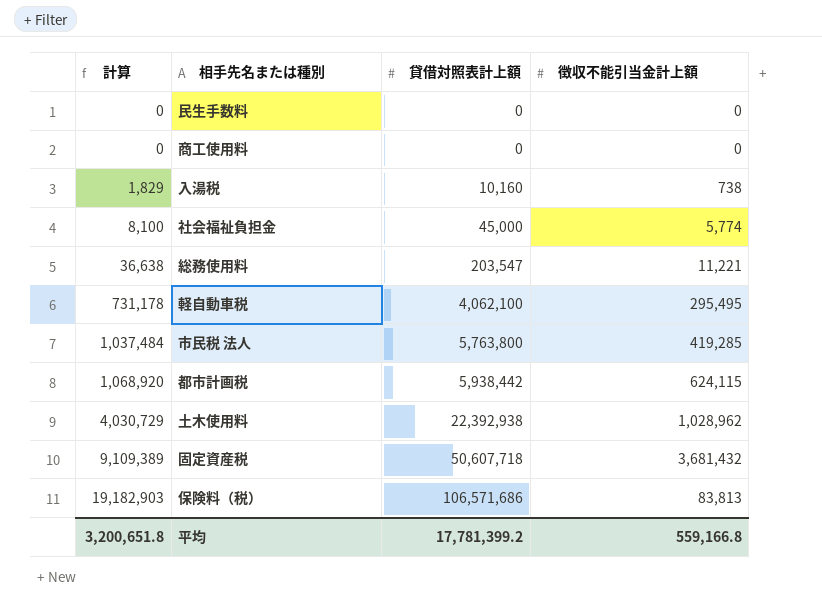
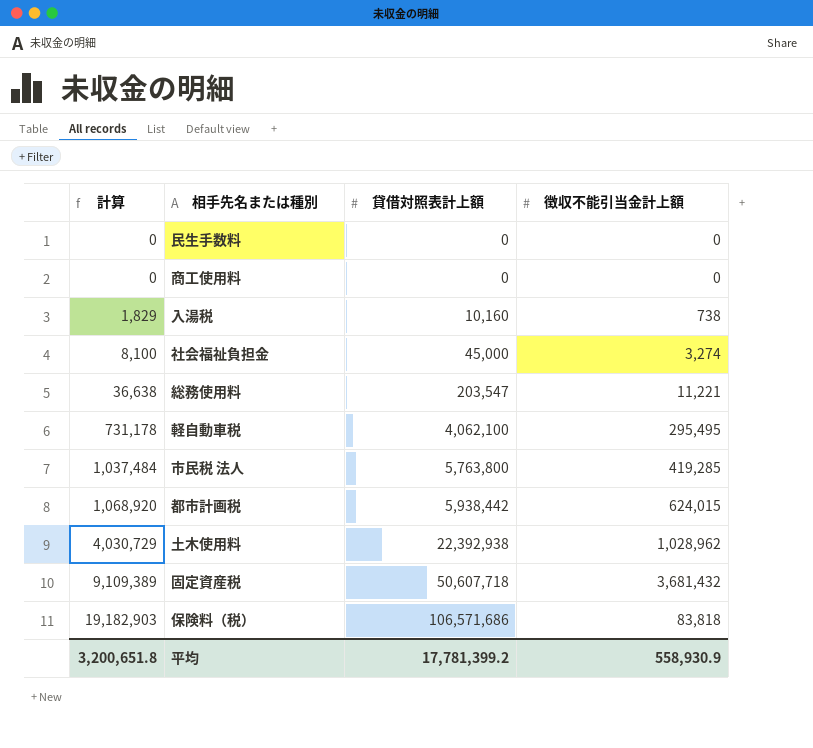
社会福祉負担金 | 徴収不能引当金計上額: 5,774 -> 3,274
都市計画税 | 徴収不能引当金計上額: 624,115 -> 624,015
保険料（税） | 徴収不能引当金計上額: 83,813 -> 83,818
平均 | 徴収不能引当金計上額: 559,166.8 -> 558,930.9

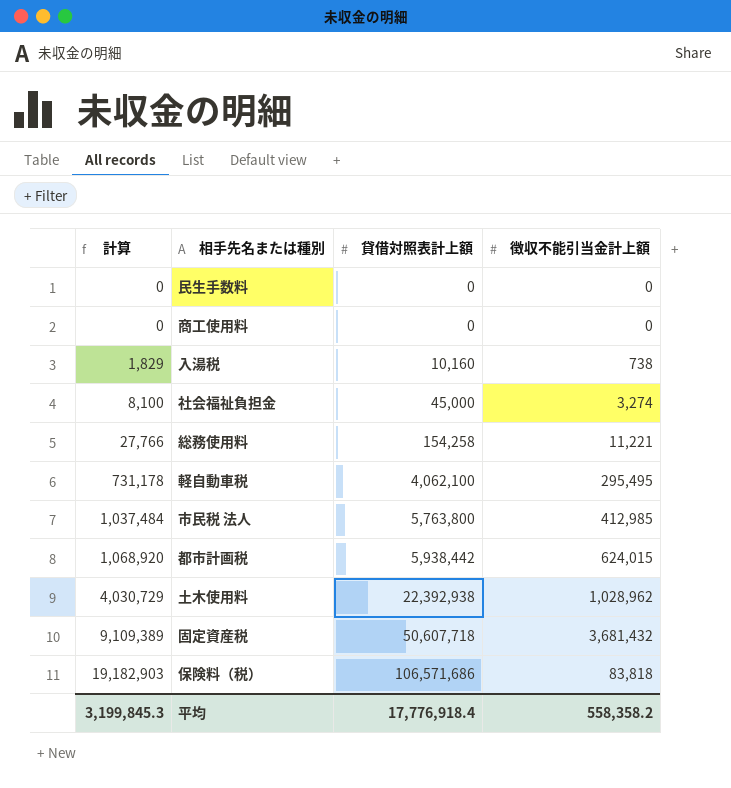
総務使用料 | 計算: 36,638 -> 27,766
総務使用料 | 貸借対照表計上額: 203,547 -> 154,258
市民税 法人 | 徴収不能引当金計上額: 419,285 -> 412,985
平均 | 計算: 3,200,651.8 -> 3,199,845.3
平均 | 貸借対照表計上額: 17,781,399.2 -> 17,776,918.4
平均 | 徴収不能引当金計上額: 558,930.9 -> 558,358.2

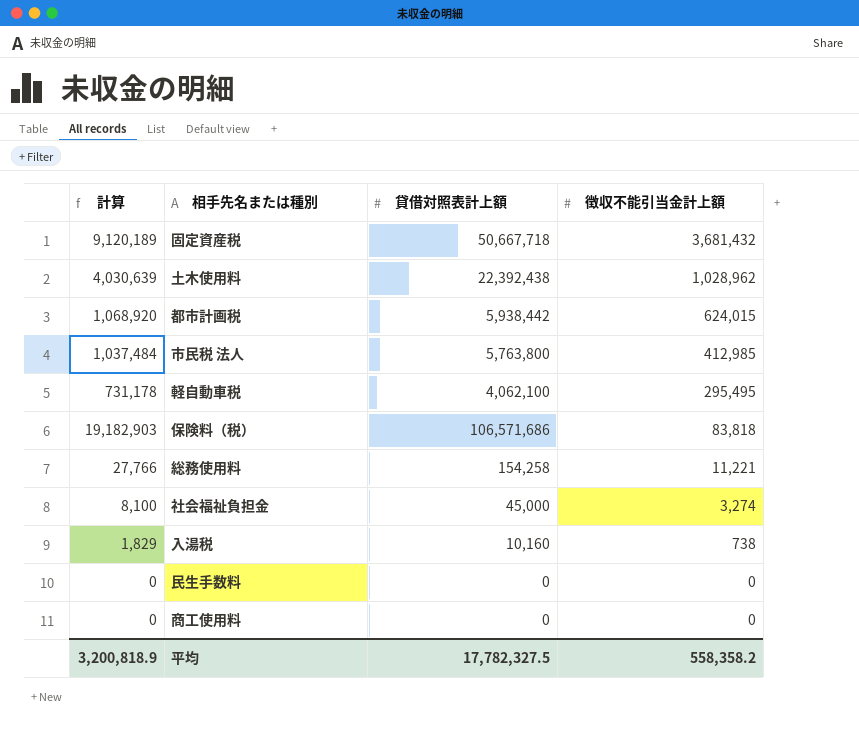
row order: 計算 ascending -> 徴収不能引当金計上額 descending
固定資産税 | 計算: 9,109,389 -> 9,120,189
固定資産税 | 貸借対照表計上額: 50,607,718 -> 50,667,718
土木使用料 | 計算: 4,030,729 -> 4,030,639
土木使用料 | 貸借対照表計上額: 22,392,938 -> 22,392,438
平均 | 計算: 3,199,845.3 -> 3,200,818.9
平均 | 貸借対照表計上額: 17,776,918.4 -> 17,782,327.5

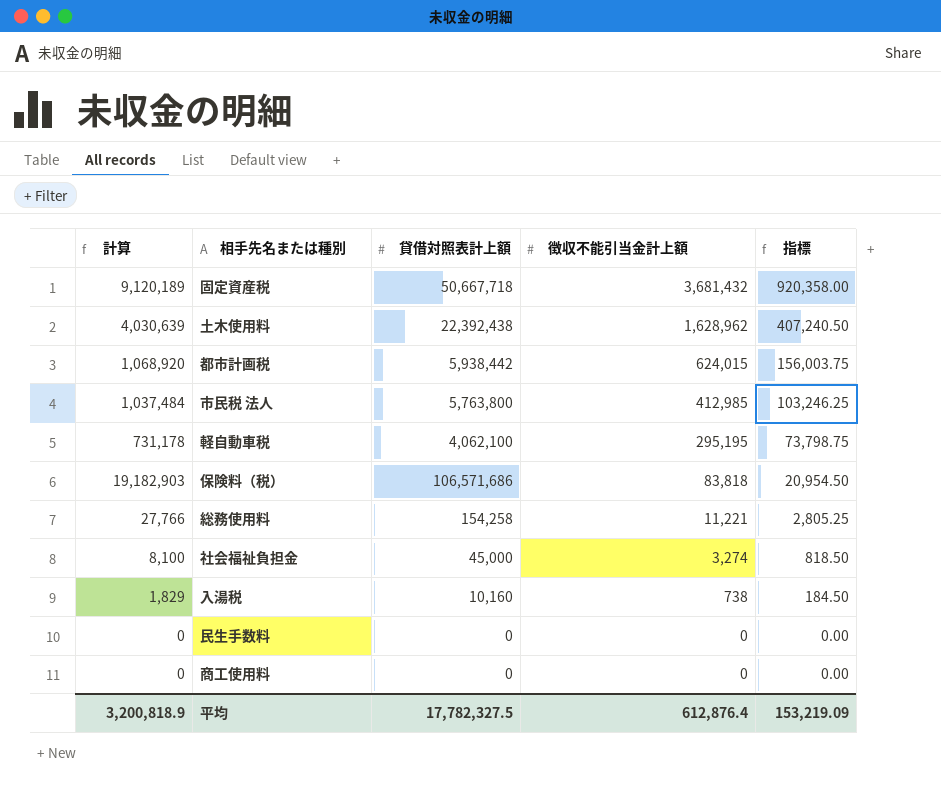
column 指標 | formula: none -> [徴収不能引当金計上額] * 0.25
土木使用料 | 徴収不能引当金計上額: 1,028,962 -> 1,628,962
軽自動車税 | 徴収不能引当金計上額: 295,495 -> 295,195
平均 | 徴収不能引当金計上額: 558,358.2 -> 612,876.4

